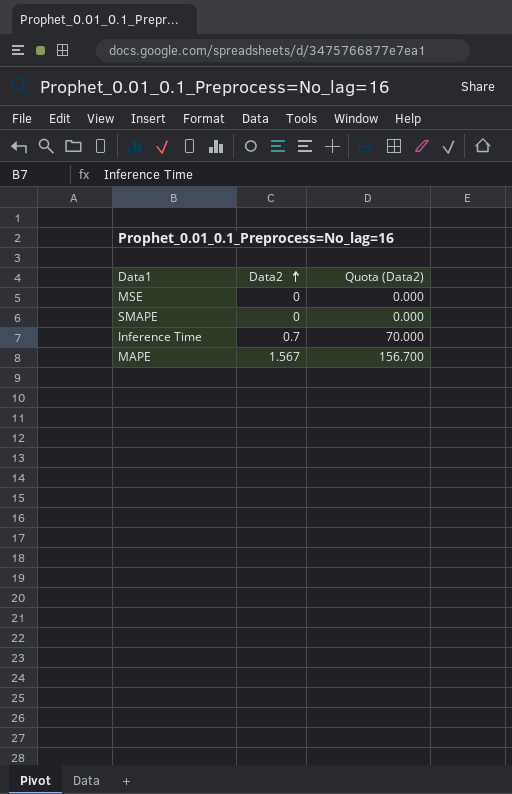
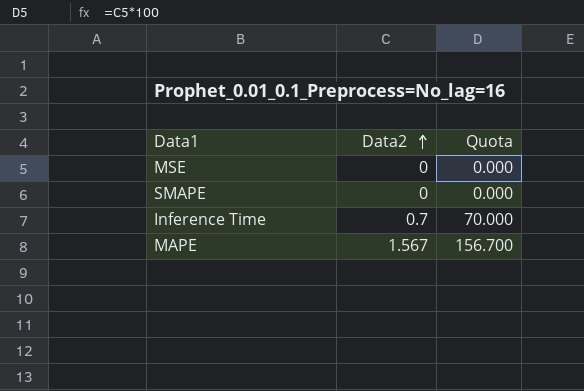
column name: Quota (Data2) -> Quota

